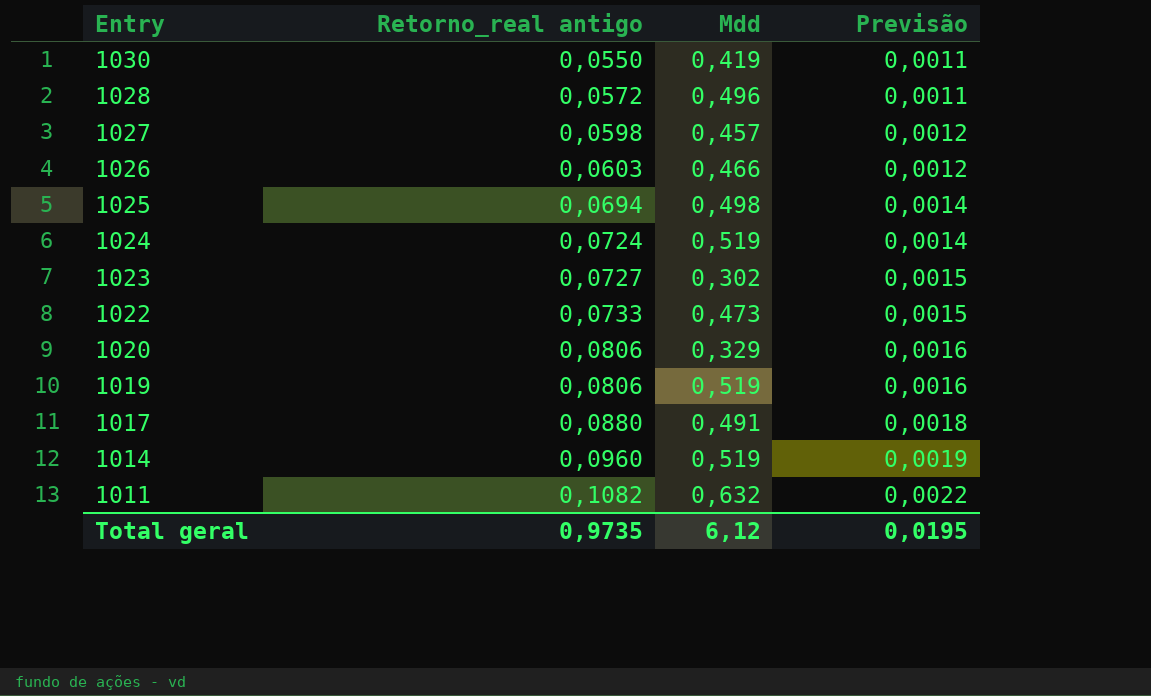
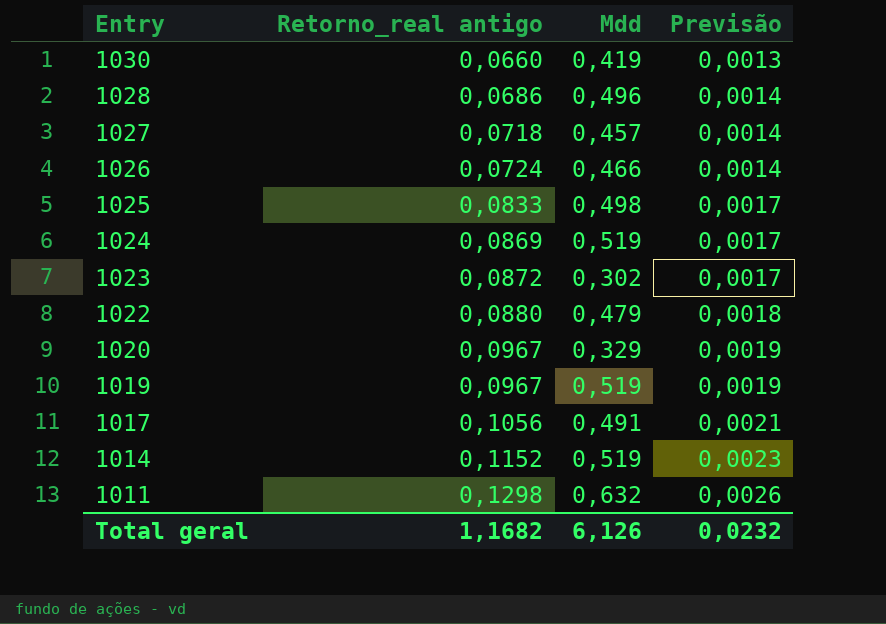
1030 | Retorno_real antigo: 0,0550 -> 0,0660
1030 | Previsão: 0,0011 -> 0,0013
1028 | Retorno_real antigo: 0,0572 -> 0,0686
1028 | Previsão: 0,0011 -> 0,0014
1027 | Retorno_real antigo: 0,0598 -> 0,0718
1027 | Previsão: 0,0012 -> 0,0014
1026 | Retorno_real antigo: 0,0603 -> 0,0724
1026 | Previsão: 0,0012 -> 0,0014
1025 | Retorno_real antigo: 0,0694 -> 0,0833
1025 | Previsão: 0,0014 -> 0,0017
1024 | Retorno_real antigo: 0,0724 -> 0,0869
1024 | Previsão: 0,0014 -> 0,0017
1023 | Retorno_real antigo: 0,0727 -> 0,0872
1023 | Previsão: 0,0015 -> 0,0017
1022 | Retorno_real antigo: 0,0733 -> 0,0880
1022 | Mdd: 0,473 -> 0,479
1022 | Previsão: 0,0015 -> 0,0018
1020 | Retorno_real antigo: 0,0806 -> 0,0967
1020 | Previsão: 0,0016 -> 0,0019
1019 | Retorno_real antigo: 0,0806 -> 0,0967
1019 | Previsão: 0,0016 -> 0,0019
1017 | Retorno_real antigo: 0,0880 -> 0,1056
1017 | Previsão: 0,0018 -> 0,0021
1014 | Retorno_real antigo: 0,0960 -> 0,1152
1014 | Previsão: 0,0019 -> 0,0023
1011 | Retorno_real antigo: 0,1082 -> 0,1298
1011 | Previsão: 0,0022 -> 0,0026
Total geral | Retorno_real antigo: 0,9735 -> 1,1682
Total geral | Mdd: 6,12 -> 6,126
Total geral | Previsão: 0,0195 -> 0,0232

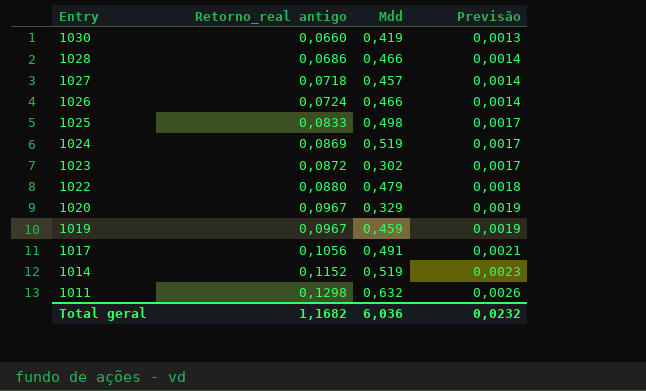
1028 | Mdd: 0,496 -> 0,466
1019 | Mdd: 0,519 -> 0,459
Total geral | Mdd: 6,126 -> 6,036

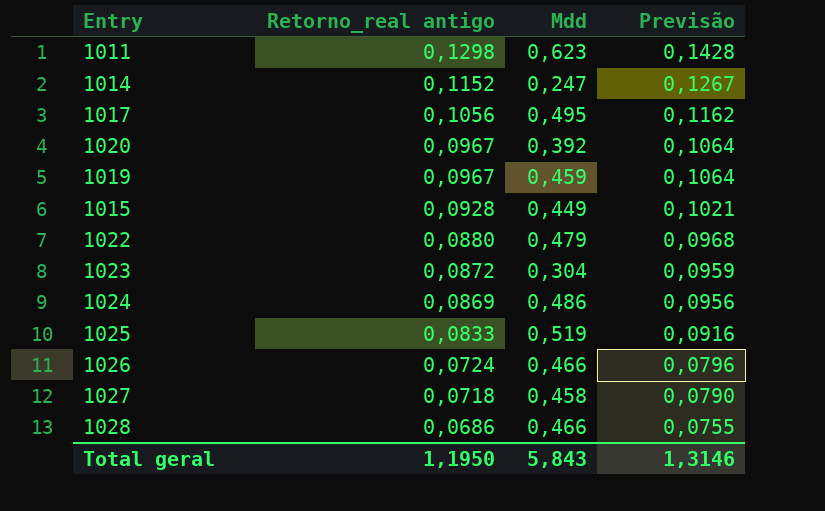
row order: Entry descending -> Retorno_real antigo descending
column Previsão | formula: [Retorno_real antigo] * 0,02 -> [Retorno_real antigo] * 1,1
row 1030: 0,0660 | 0,419 | 0,0013 -> none
1011 | Mdd: 0,632 -> 0,623
1014 | Mdd: 0,519 -> 0,247
1017 | Mdd: 0,491 -> 0,495
1020 | Mdd: 0,329 -> 0,392
row 1015: none -> 0,0928 | 0,449 | 0,1021
1023 | Mdd: 0,302 -> 0,304
1024 | Mdd: 0,519 -> 0,486
1025 | Mdd: 0,498 -> 0,519
1027 | Mdd: 0,457 -> 0,458
Total geral | Retorno_real antigo: 1,1682 -> 1,1950
Total geral | Mdd: 6,036 -> 5,843
Total geral | Previsão: 0,0232 -> 1,3146

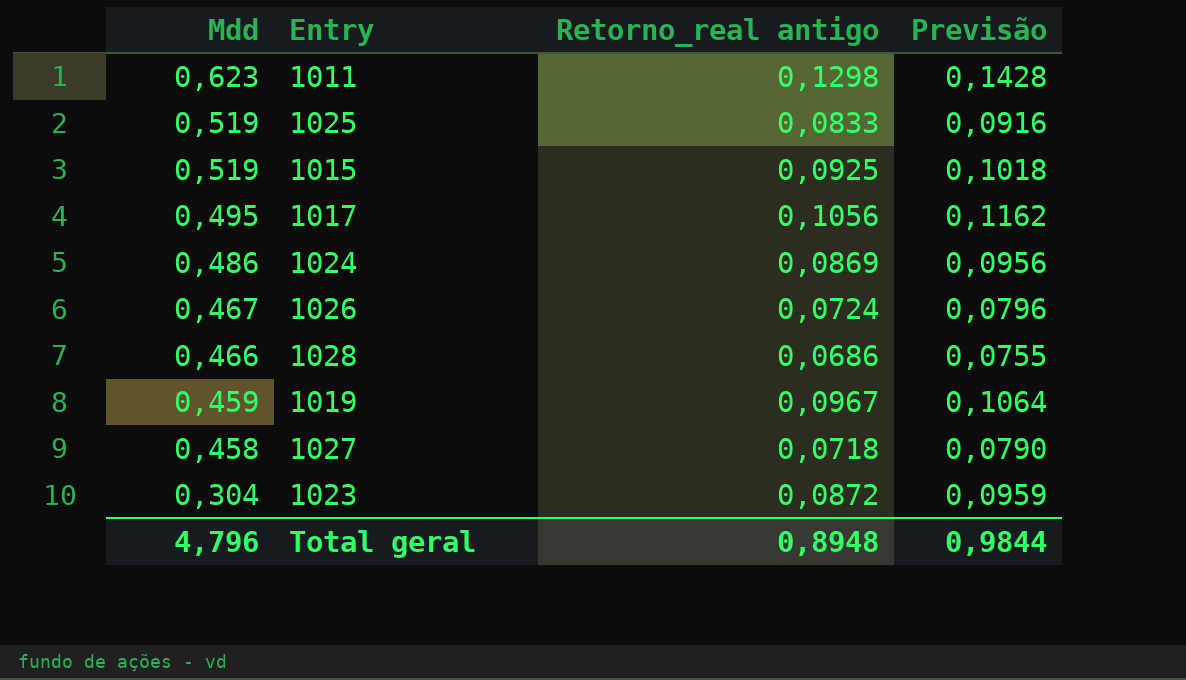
row order: Retorno_real antigo descending -> Mdd descending
column Mdd | position: 3 -> 1
row 1014: 0,1152 | 0,247 | 0,1267 -> none
row 1020: 0,0967 | 0,392 | 0,1064 -> none
row 1022: 0,0880 | 0,479 | 0,0968 -> none
1015 | Mdd: 0,449 -> 0,519
1015 | Retorno_real antigo: 0,0928 -> 0,0925
1015 | Previsão: 0,1021 -> 0,1018
1026 | Mdd: 0,466 -> 0,467
Total geral | Mdd: 5,843 -> 4,796
Total geral | Retorno_real antigo: 1,1950 -> 0,8948
Total geral | Previsão: 1,3146 -> 0,9844

